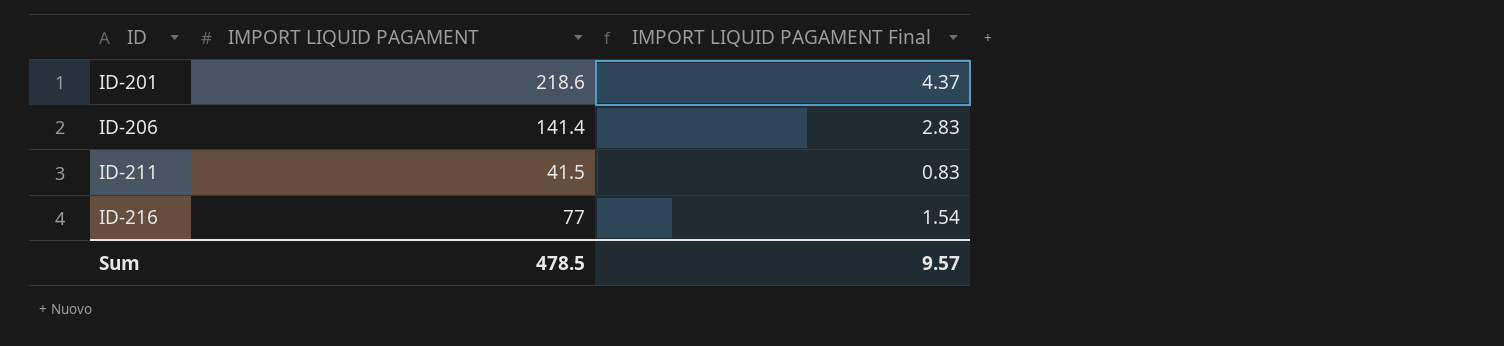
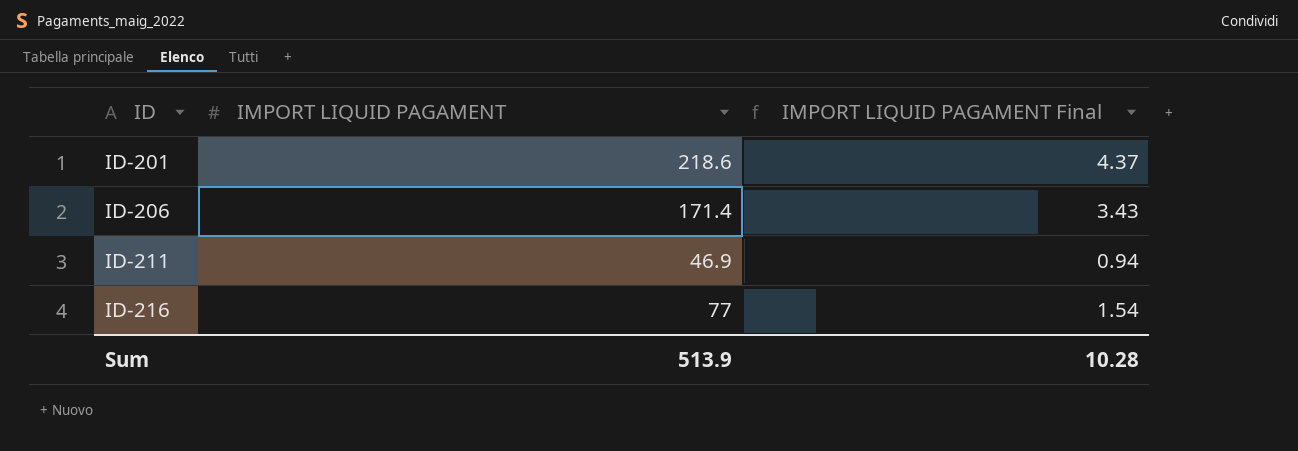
ID-206 | IMPORT LIQUID PAGAMENT: 141.4 -> 171.4
ID-206 | IMPORT LIQUID PAGAMENT Final: 2.83 -> 3.43
ID-211 | IMPORT LIQUID PAGAMENT: 41.5 -> 46.9
ID-211 | IMPORT LIQUID PAGAMENT Final: 0.83 -> 0.94
Sum | IMPORT LIQUID PAGAMENT: 478.5 -> 513.9
Sum | IMPORT LIQUID PAGAMENT Final: 9.57 -> 10.28

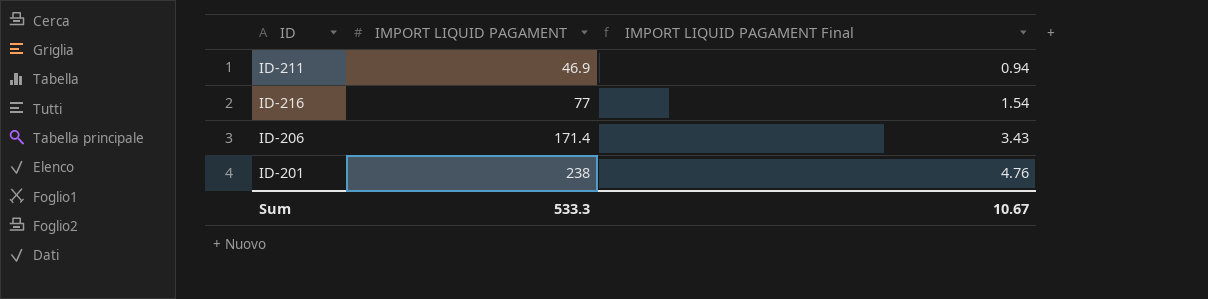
row order: ID ascending -> IMPORT LIQUID PAGAMENT ascending
ID-201 | IMPORT LIQUID PAGAMENT: 218.6 -> 238
ID-201 | IMPORT LIQUID PAGAMENT Final: 4.37 -> 4.76
Sum | IMPORT LIQUID PAGAMENT: 513.9 -> 533.3
Sum | IMPORT LIQUID PAGAMENT Final: 10.28 -> 10.67

